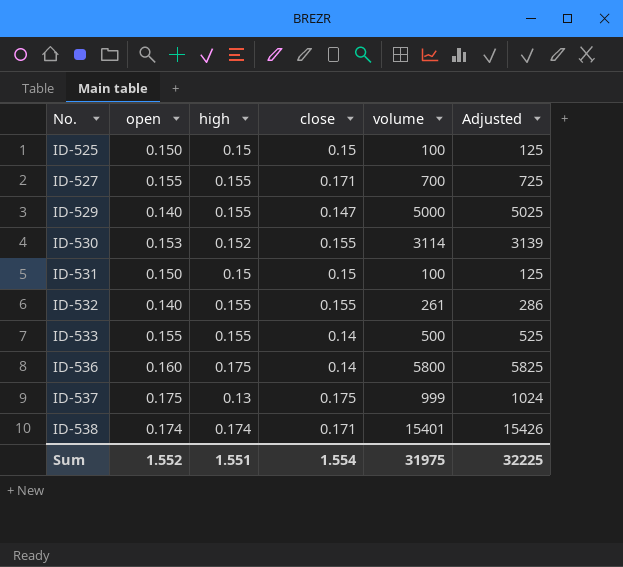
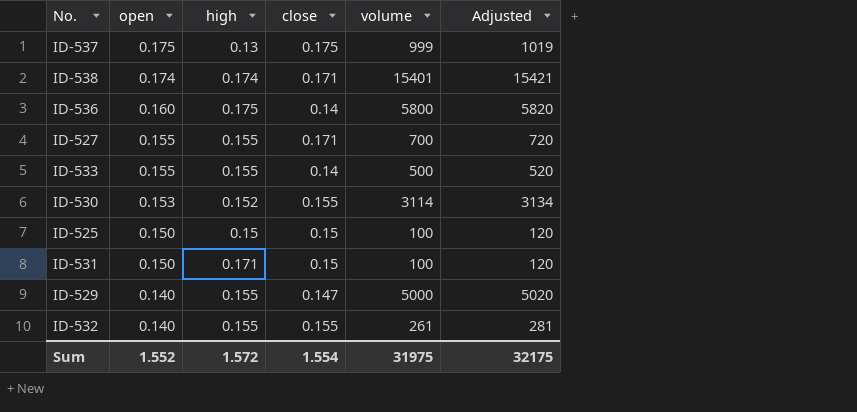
row order: No. ascending -> open descending
column Adjusted | formula: [volume] + 25 -> [volume] + 20
ID-531 | high: 0.15 -> 0.171
Sum | high: 1.551 -> 1.572
Sum | Adjusted: 32225 -> 32175

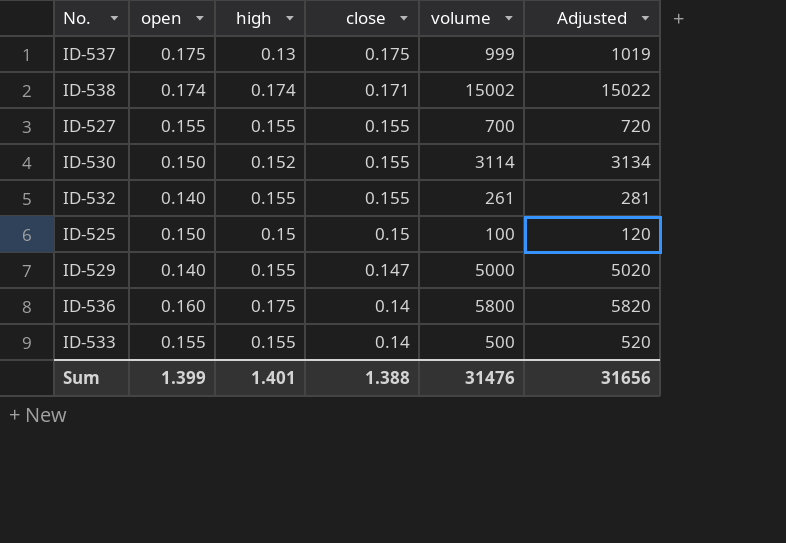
row order: open descending -> close descending
row ID-531: 0.150 | 0.171 | 0.15 | 100 | 120 -> none
ID-538 | volume: 15401 -> 15002
ID-538 | Adjusted: 15421 -> 15022
ID-527 | close: 0.171 -> 0.155
ID-530 | open: 0.153 -> 0.150
Sum | open: 1.552 -> 1.399
Sum | high: 1.572 -> 1.401
Sum | close: 1.554 -> 1.388
Sum | volume: 31975 -> 31476
Sum | Adjusted: 32175 -> 31656

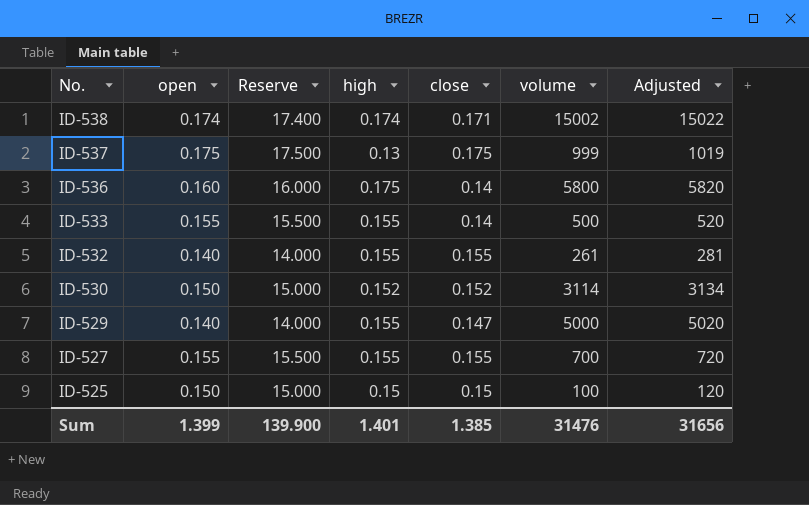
row order: close descending -> No. descending
column Reserve | formula: none -> [open] * 100
ID-530 | close: 0.155 -> 0.152
Sum | close: 1.388 -> 1.385

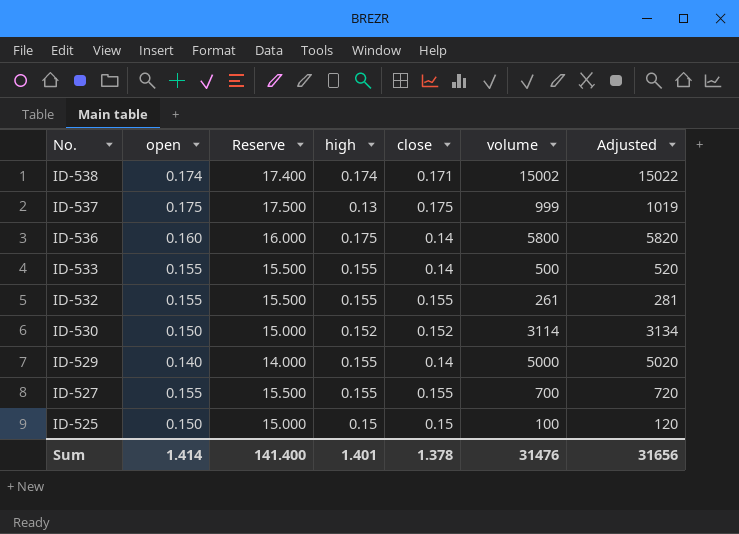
ID-532 | open: 0.140 -> 0.155
ID-532 | Reserve: 14.000 -> 15.500
ID-529 | close: 0.147 -> 0.14
Sum | open: 1.399 -> 1.414
Sum | Reserve: 139.900 -> 141.400
Sum | close: 1.385 -> 1.378

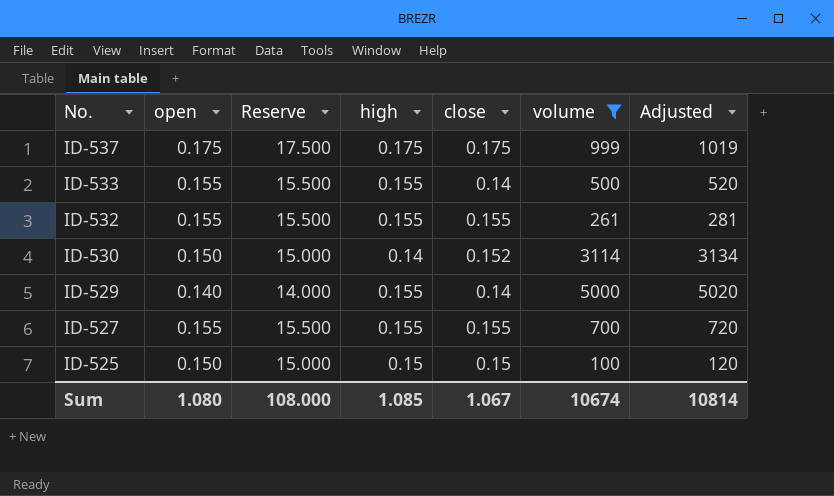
filter: none -> volume <= 5000
ID-537 | high: 0.13 -> 0.175
ID-530 | high: 0.152 -> 0.14
Sum | open: 1.414 -> 1.080
Sum | Reserve: 141.400 -> 108.000
Sum | high: 1.401 -> 1.085
Sum | close: 1.378 -> 1.067
Sum | volume: 31476 -> 10674
Sum | Adjusted: 31656 -> 10814

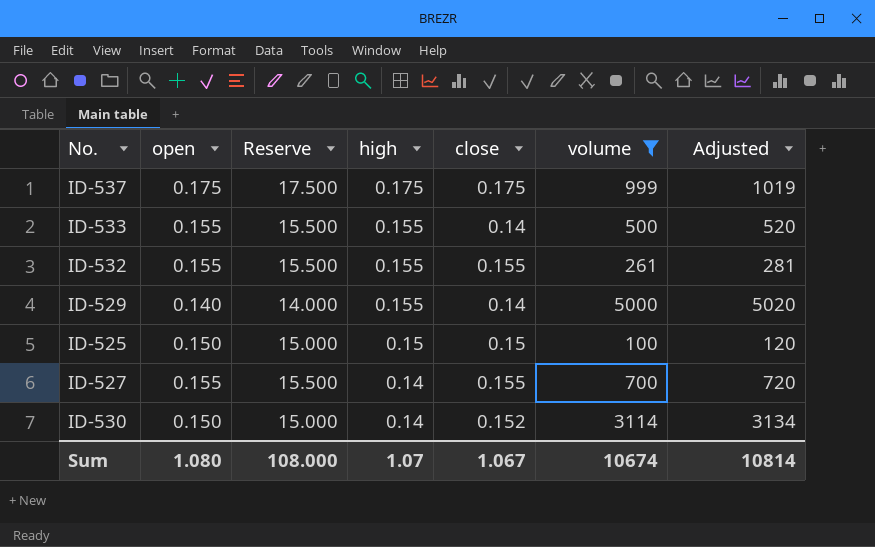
row order: No. descending -> high descending
ID-527 | high: 0.155 -> 0.14
Sum | high: 1.085 -> 1.07

